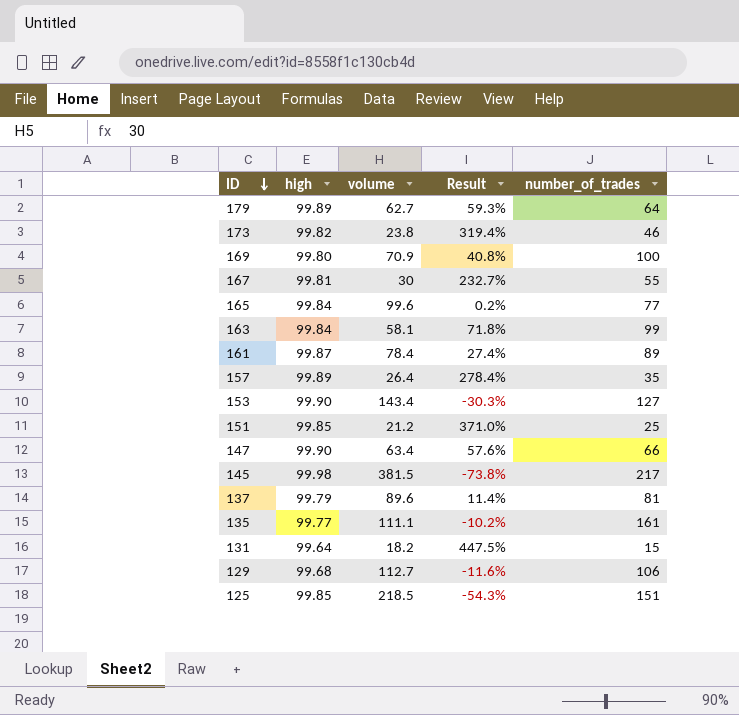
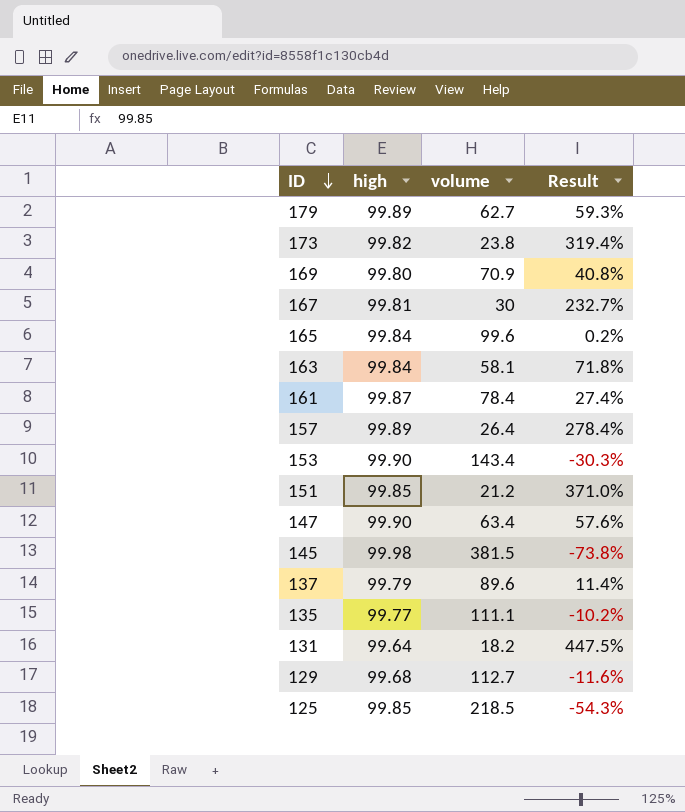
column number_of_trades | position: 5 -> none

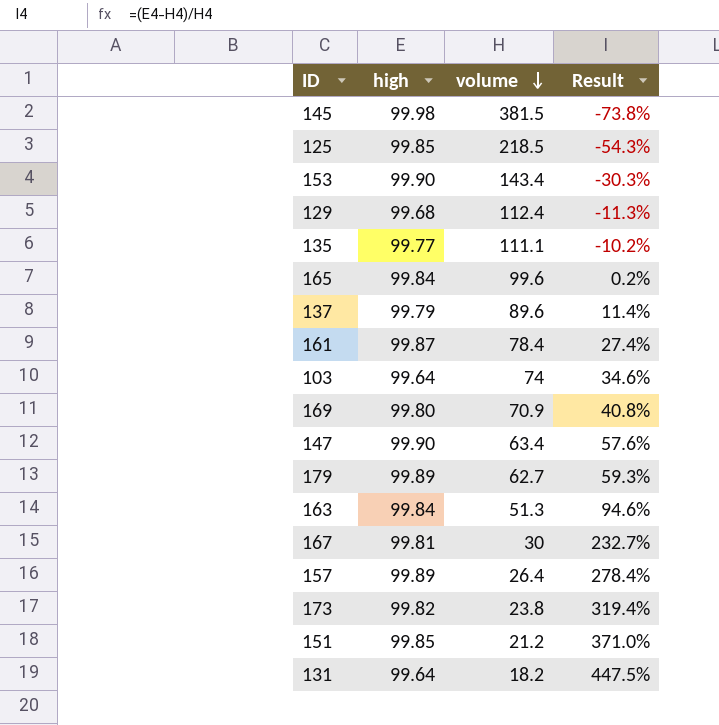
row order: ID descending -> volume descending
129 | volume: 112.7 -> 112.4
129 | Result: -11.6% -> -11.3%
row 103: none -> 99.64 | 74 | 34.6%
163 | volume: 58.1 -> 51.3
163 | Result: 71.8% -> 94.6%

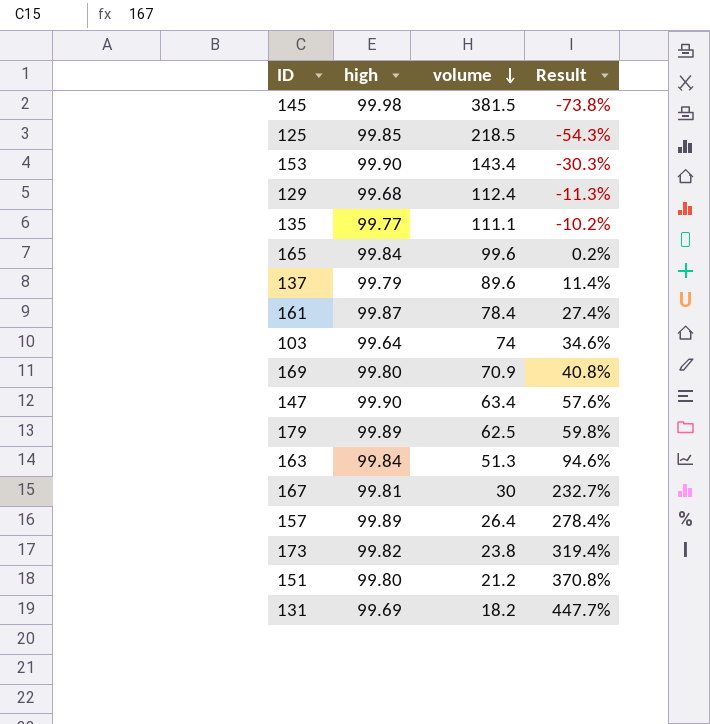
179 | volume: 62.7 -> 62.5
179 | Result: 59.3% -> 59.8%
151 | high: 99.85 -> 99.80
151 | Result: 371.0% -> 370.8%
131 | high: 99.64 -> 99.69
131 | Result: 447.5% -> 447.7%

